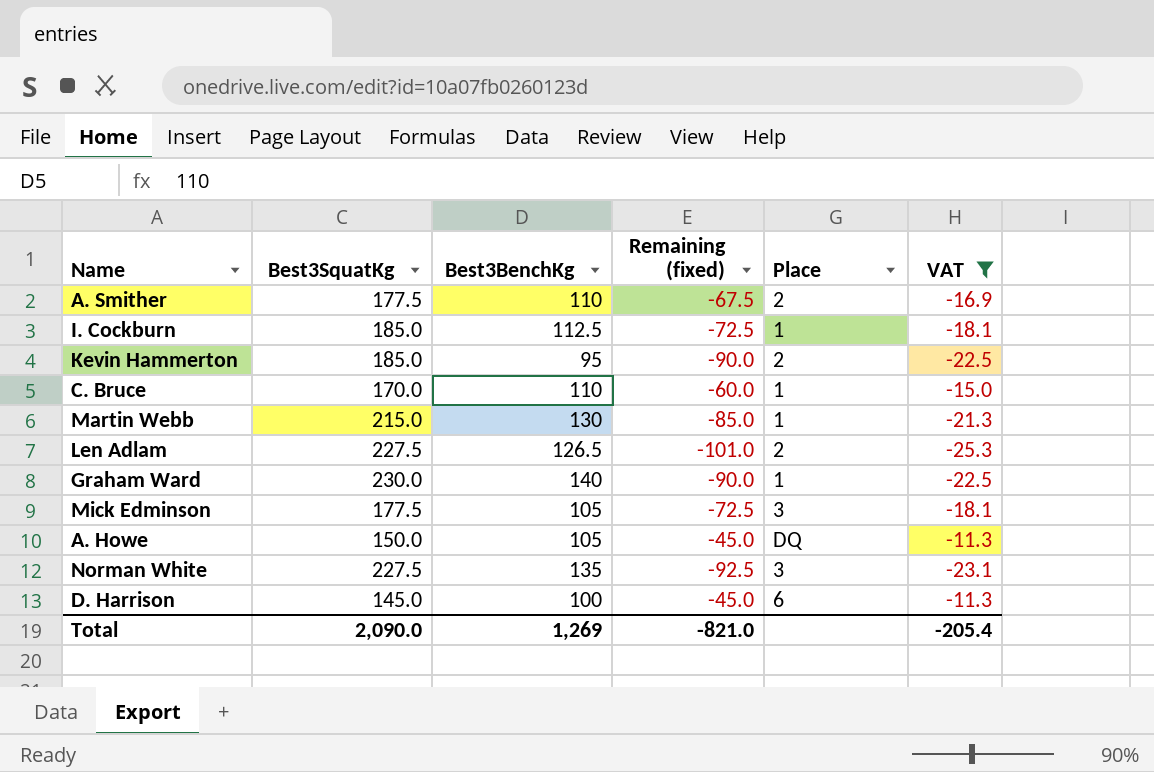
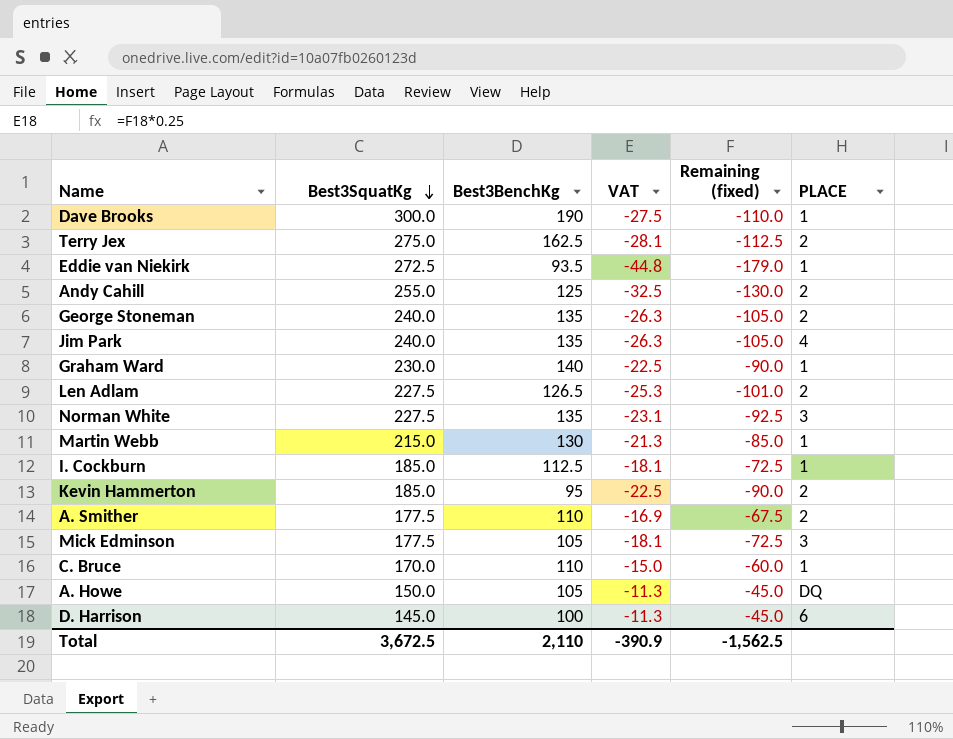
filter: VAT >= -25.3 -> none
row order: none -> Best3SquatKg descending
column VAT | position: 6 -> 4
column name: Place -> PLACE
Total | Best3SquatKg: 2,090.0 -> 3,672.5
Total | Best3BenchKg: 1,269 -> 2,110
Total | VAT: -205.4 -> -390.9
Total | Remaining (fixed): -821.0 -> -1,562.5

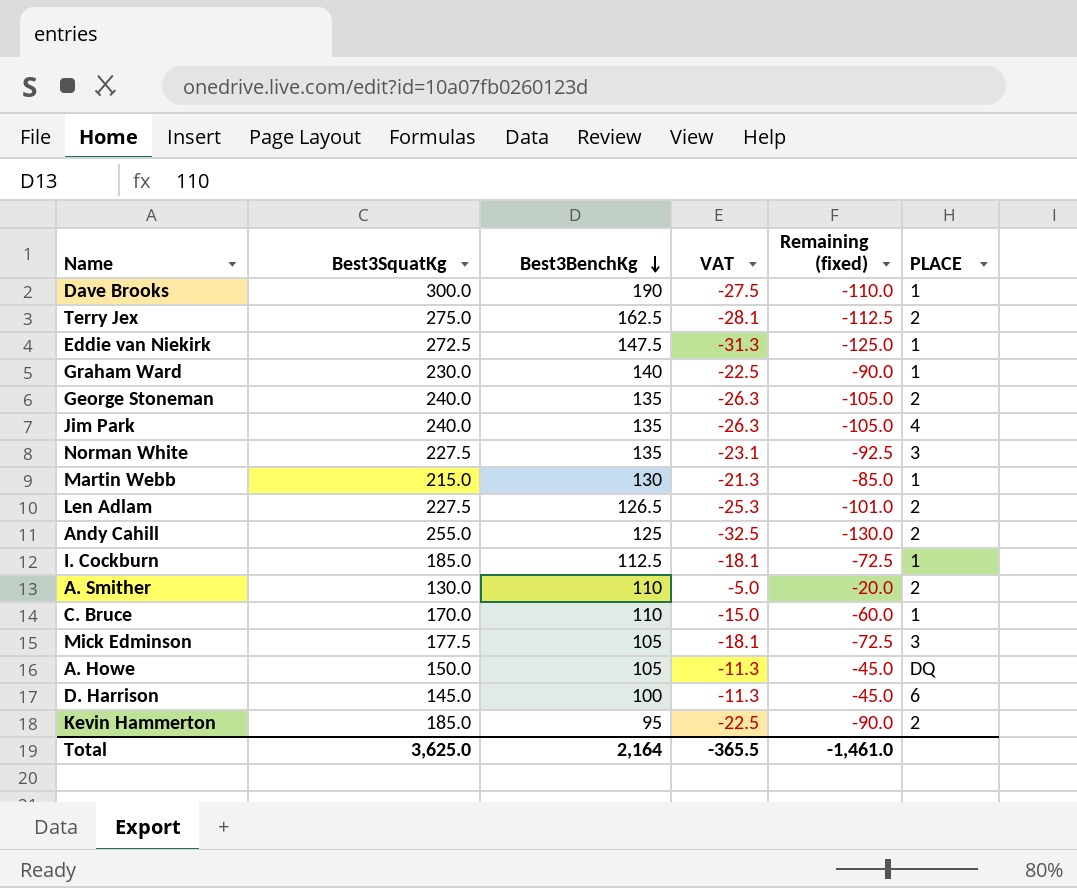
row order: Best3SquatKg descending -> Best3BenchKg descending
Eddie van Niekirk | Best3BenchKg: 93.5 -> 147.5
Eddie van Niekirk | VAT: -44.8 -> -31.3
Eddie van Niekirk | Remaining (fixed): -179.0 -> -125.0
A. Smither | Best3SquatKg: 177.5 -> 130.0
A. Smither | VAT: -16.9 -> -5.0
A. Smither | Remaining (fixed): -67.5 -> -20.0
Total | Best3SquatKg: 3,672.5 -> 3,625.0
Total | Best3BenchKg: 2,110 -> 2,164
Total | VAT: -390.9 -> -365.5
Total | Remaining (fixed): -1,562.5 -> -1,461.0

